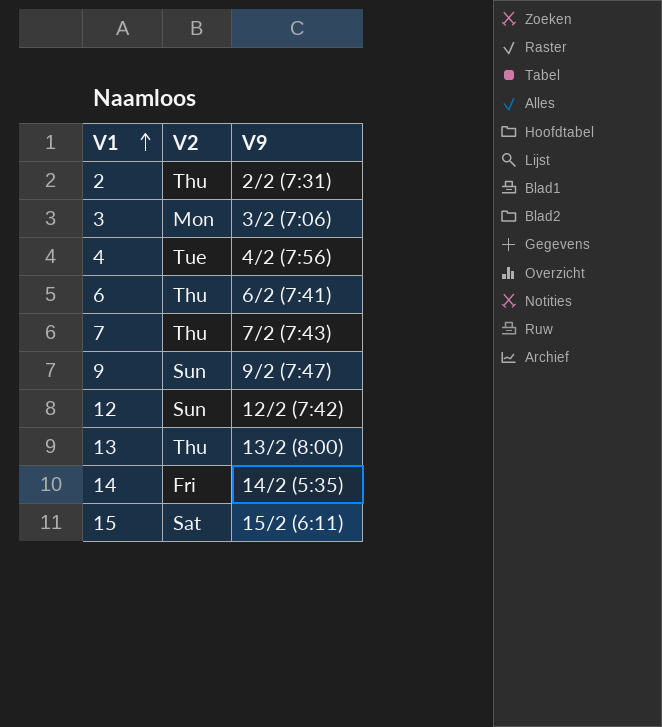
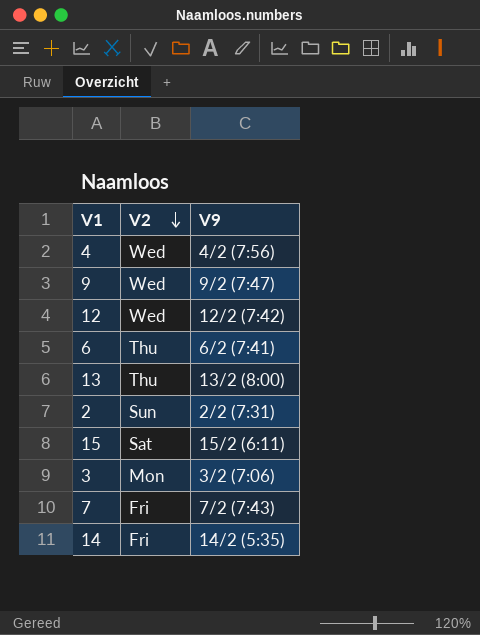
row order: V1 ascending -> V2 descending
4 | V2: Tue -> Wed
9 | V2: Sun -> Wed
12 | V2: Sun -> Wed
2 | V2: Thu -> Sun
7 | V2: Thu -> Fri

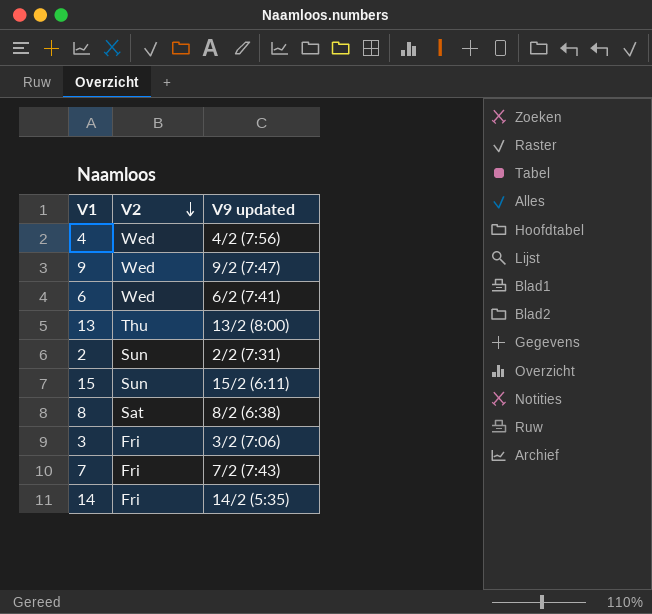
column name: V9 -> V9 updated
row 12: Wed | 12/2 (7:42) -> none
6 | V2: Thu -> Wed
15 | V2: Sat -> Sun
row 8: none -> Sat | 8/2 (6:38)
3 | V2: Mon -> Fri

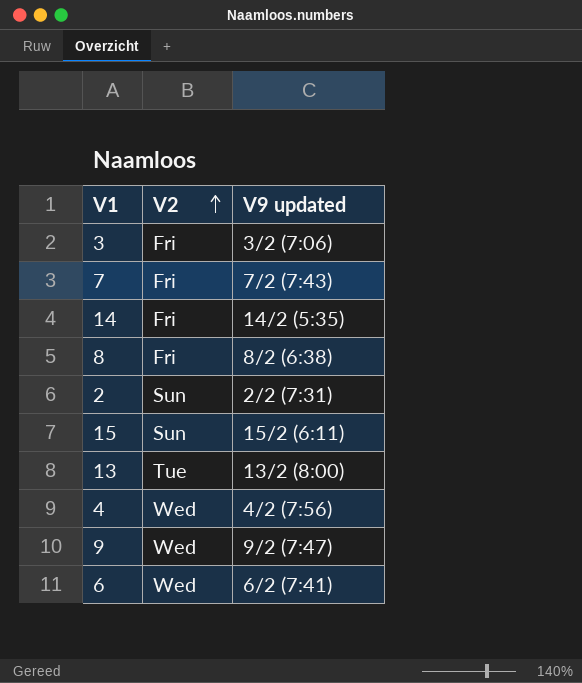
row order: V2 descending -> V2 ascending
8 | V2: Sat -> Fri
13 | V2: Thu -> Tue

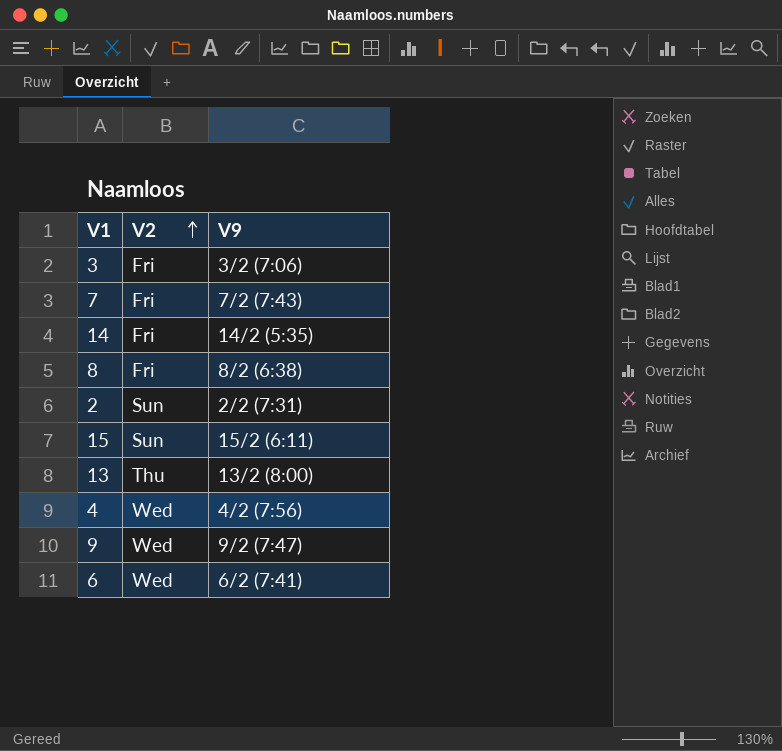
column name: V9 updated -> V9
13 | V2: Tue -> Thu

